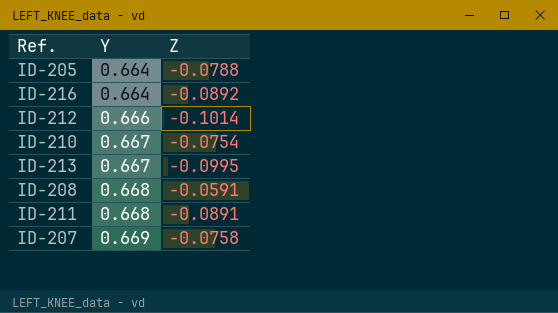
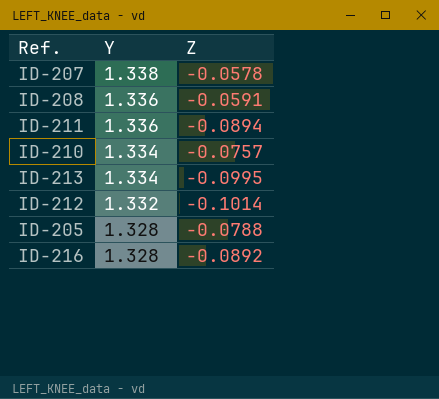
row order: Y ascending -> Y descending
ID-207 | Y: 0.669 -> 1.338
ID-207 | Z: -0.0758 -> -0.0578
ID-208 | Y: 0.668 -> 1.336
ID-211 | Y: 0.668 -> 1.336
ID-211 | Z: -0.0891 -> -0.0894
ID-210 | Y: 0.667 -> 1.334
ID-210 | Z: -0.0754 -> -0.0757
ID-213 | Y: 0.667 -> 1.334
ID-212 | Y: 0.666 -> 1.332
ID-205 | Y: 0.664 -> 1.328
ID-216 | Y: 0.664 -> 1.328

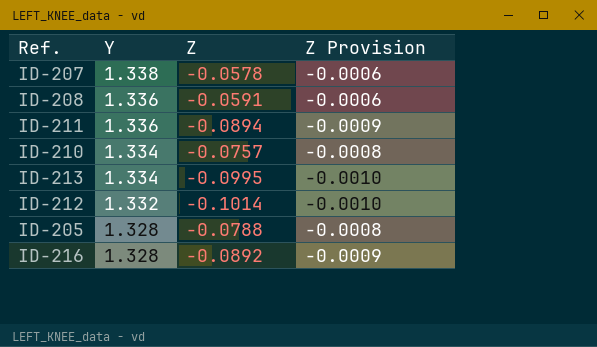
column Z Provision | formula: none -> [Z] * 0.01

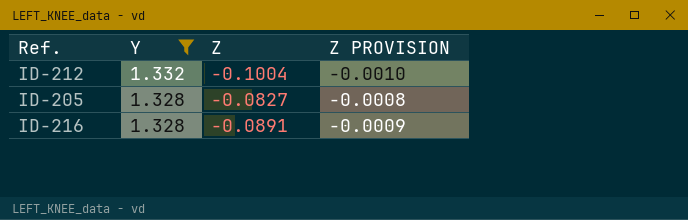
filter: none -> Y <= 1.332
column name: Z Provision -> Z PROVISION
ID-212 | Z: -0.1014 -> -0.1004
ID-205 | Z: -0.0788 -> -0.0827
ID-216 | Z: -0.0892 -> -0.0891

